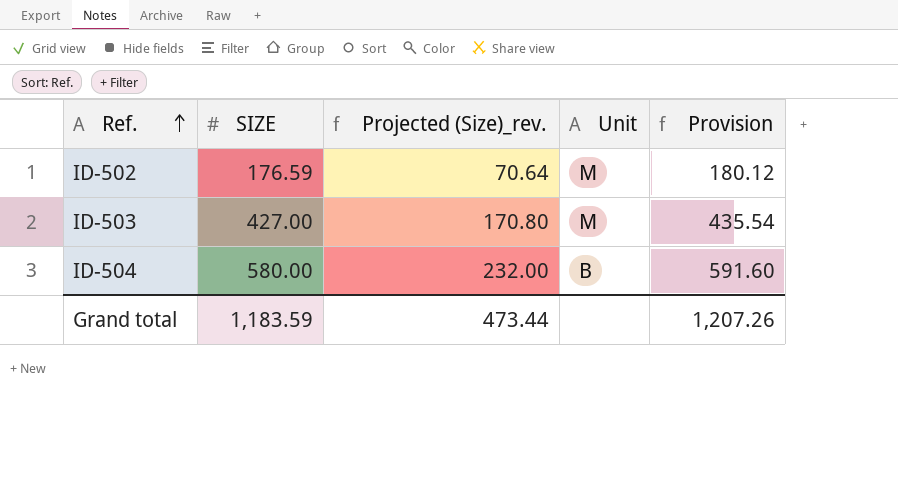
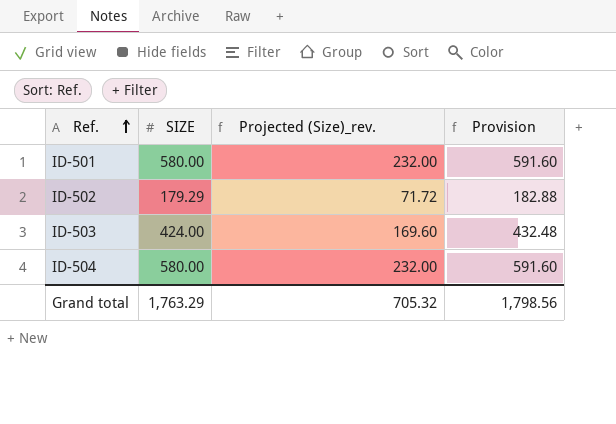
column Unit | position: 4 -> none
row ID-501: none -> 580.00 | 232.00 | 591.60
ID-502 | SIZE: 176.59 -> 179.29
ID-502 | Projected (Size)_rev.: 70.64 -> 71.72
ID-502 | Provision: 180.12 -> 182.88
ID-503 | SIZE: 427.00 -> 424.00
ID-503 | Projected (Size)_rev.: 170.80 -> 169.60
ID-503 | Provision: 435.54 -> 432.48
Grand total | SIZE: 1,183.59 -> 1,763.29
Grand total | Projected (Size)_rev.: 473.44 -> 705.32
Grand total | Provision: 1,207.26 -> 1,798.56

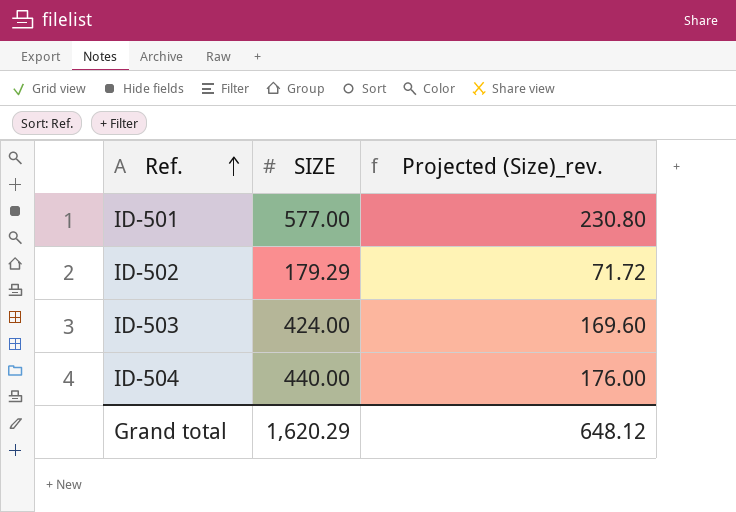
column Provision | formula: [SIZE] * 1.02 -> none
ID-501 | SIZE: 580.00 -> 577.00
ID-501 | Projected (Size)_rev.: 232.00 -> 230.80
ID-504 | SIZE: 580.00 -> 440.00
ID-504 | Projected (Size)_rev.: 232.00 -> 176.00
Grand total | SIZE: 1,763.29 -> 1,620.29
Grand total | Projected (Size)_rev.: 705.32 -> 648.12

